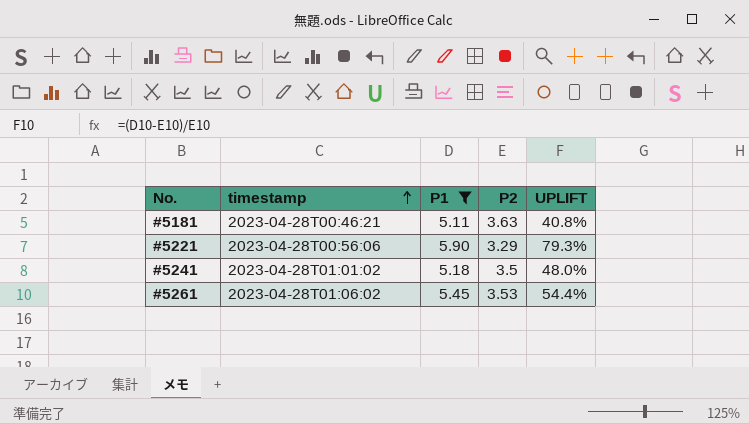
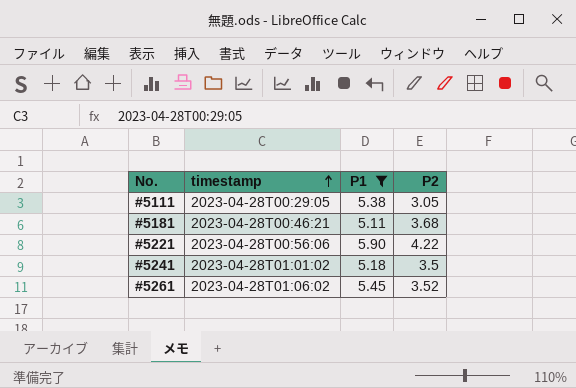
column UPLIFT | formula: ([P1] - [P2]) / [P2] -> none
row #5111: none -> 2023-04-28T00:29:05 | 5.38 | 3.05
#5181 | P2: 3.63 -> 3.68
#5221 | P2: 3.29 -> 4.22
#5261 | P2: 3.53 -> 3.52

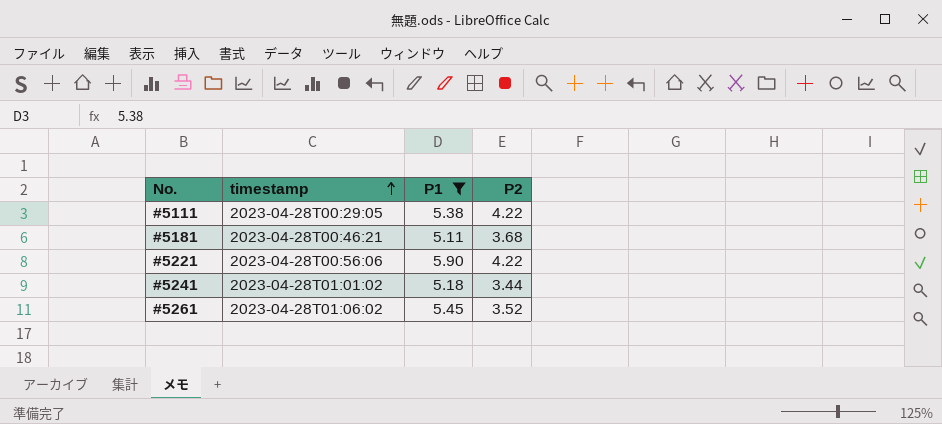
#5111 | P2: 3.05 -> 4.22
#5241 | P2: 3.5 -> 3.44

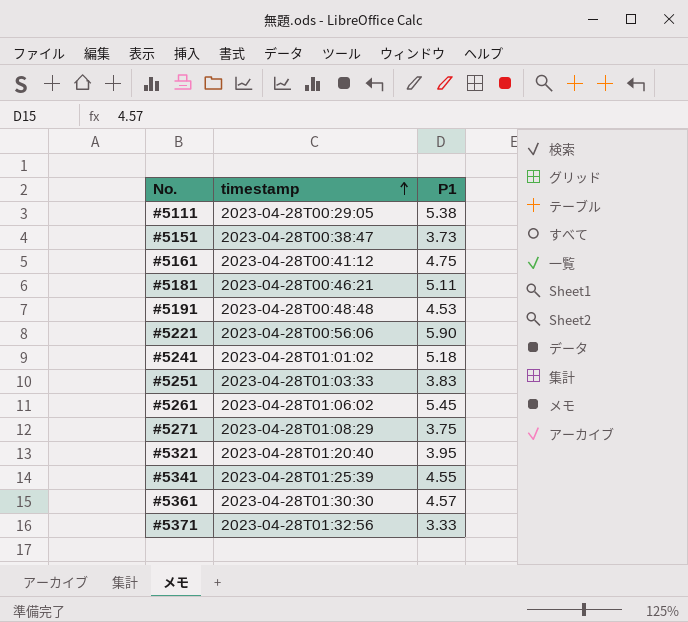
filter: P1 >= 5.11 -> none
column P2 | position: 4 -> none

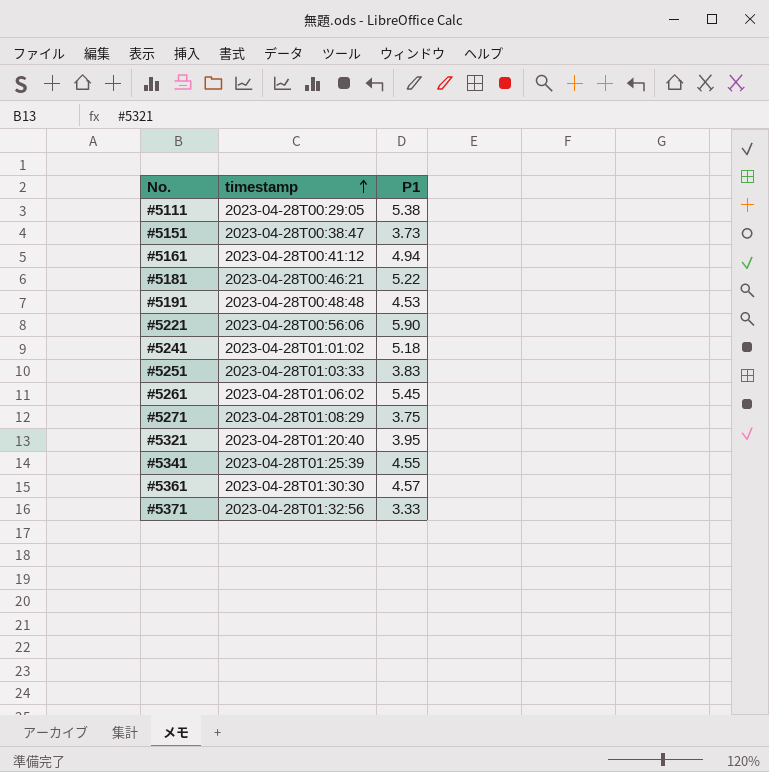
#5161 | P1: 4.75 -> 4.94
#5181 | P1: 5.11 -> 5.22

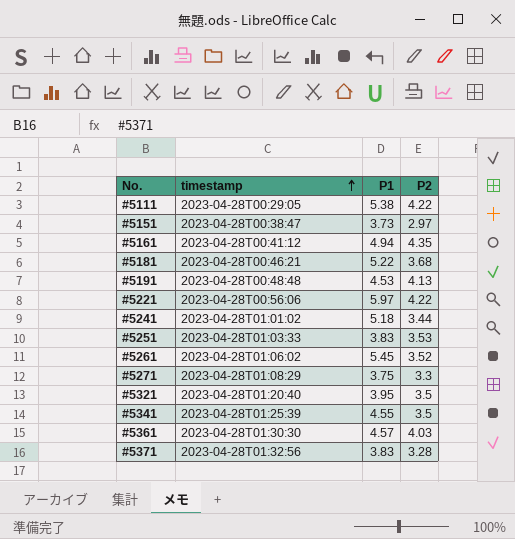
column P2 | position: none -> 4
#5221 | P1: 5.90 -> 5.97
#5371 | P1: 3.33 -> 3.83

